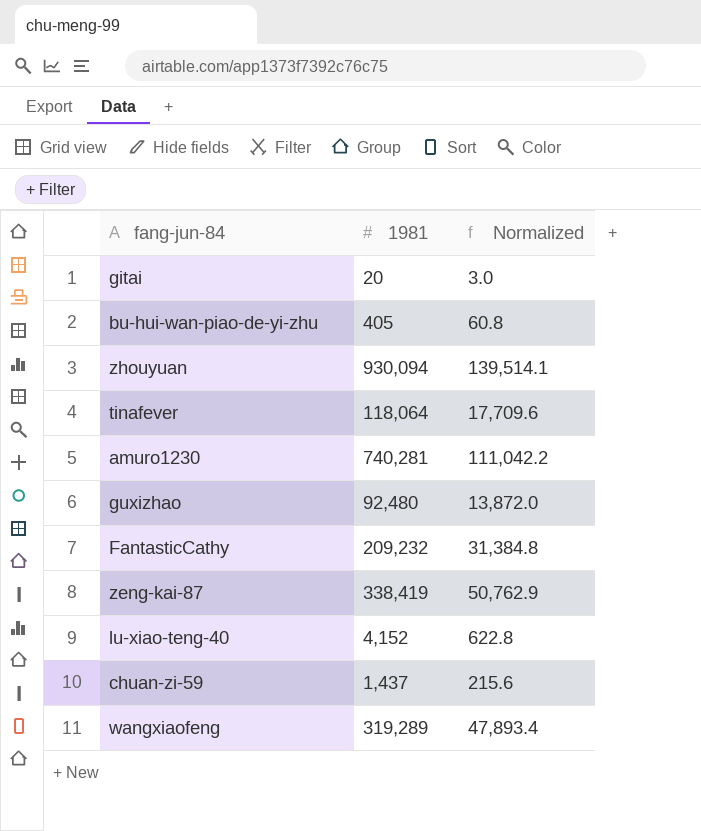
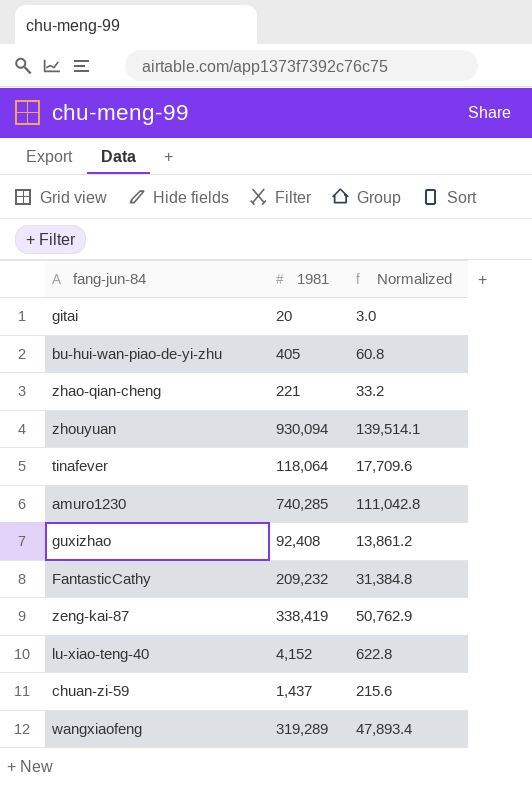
row zhao-qian-cheng: none -> 221 | 33.2
amuro1230 | 1981: 740,281 -> 740,285
amuro1230 | Normalized: 111,042.2 -> 111,042.8
guxizhao | 1981: 92,480 -> 92,408
guxizhao | Normalized: 13,872.0 -> 13,861.2

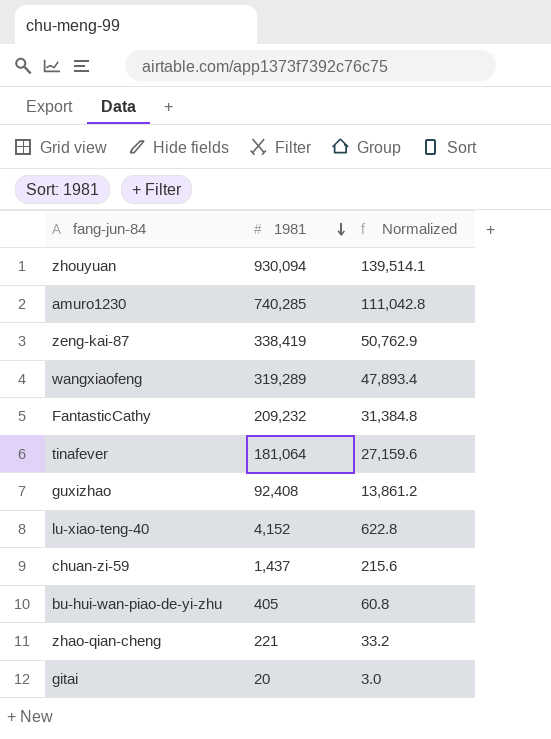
row order: none -> 1981 descending
tinafever | 1981: 118,064 -> 181,064
tinafever | Normalized: 17,709.6 -> 27,159.6

